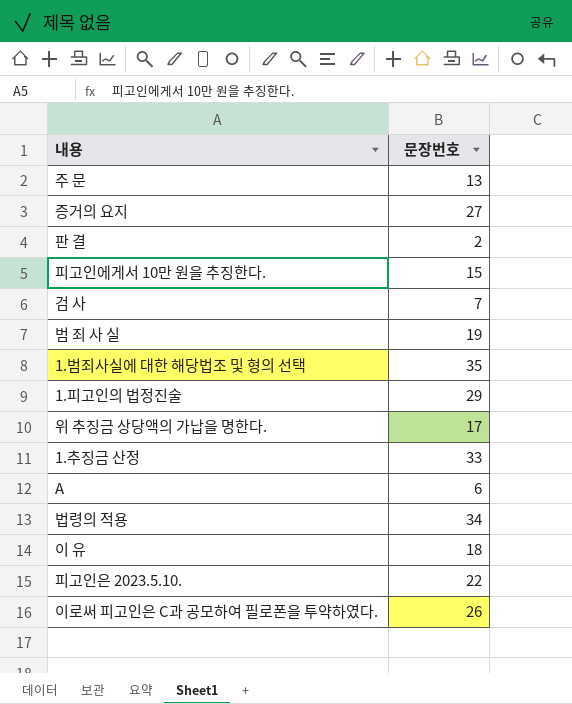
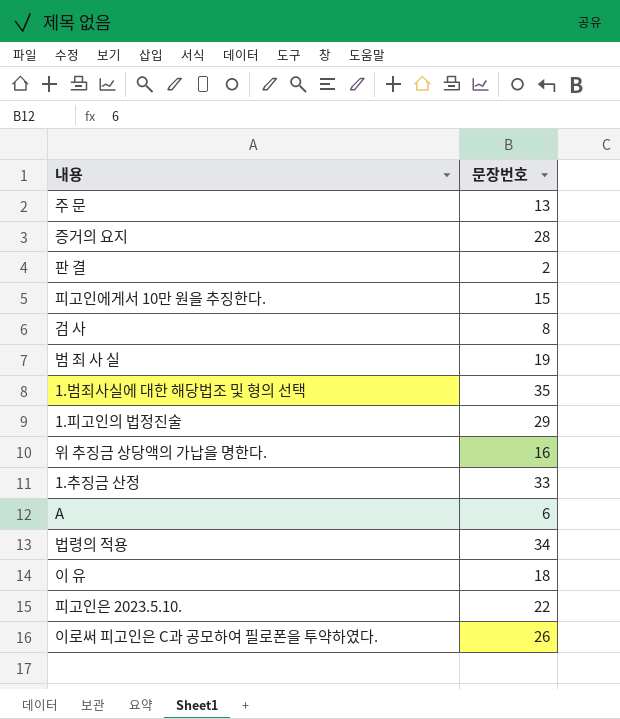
증거의 요지 | 문장번호: 27 -> 28
검 사 | 문장번호: 7 -> 8
위 추징금 상당액의 가납을 명한다. | 문장번호: 17 -> 16

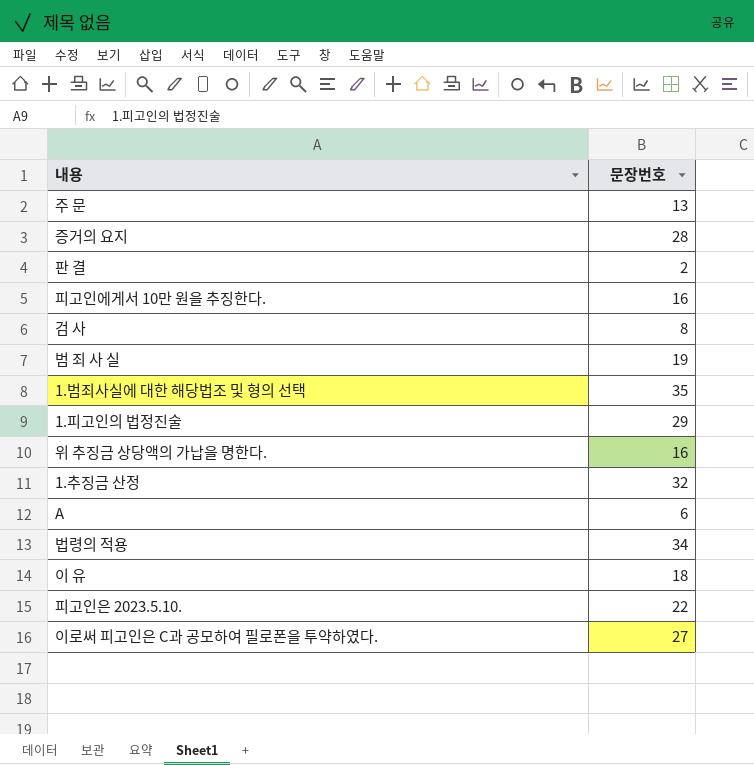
피고인에게서 10만 원을 추징한다. | 문장번호: 15 -> 16
1.추징금 산정 | 문장번호: 33 -> 32
이로써 피고인은 C과 공모하여 필로폰을 투약하였다. | 문장번호: 26 -> 27

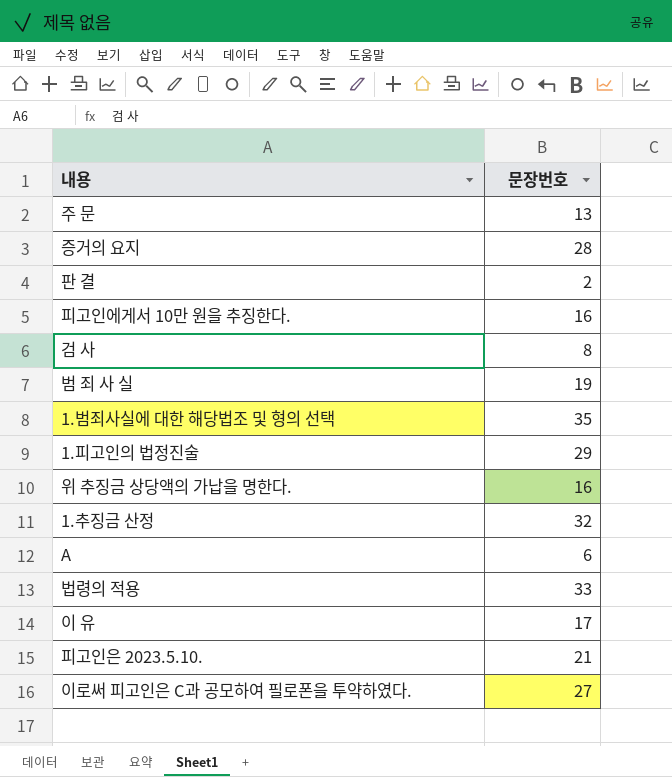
법령의 적용 | 문장번호: 34 -> 33
이 유 | 문장번호: 18 -> 17
피고인은 2023.5.10. | 문장번호: 22 -> 21

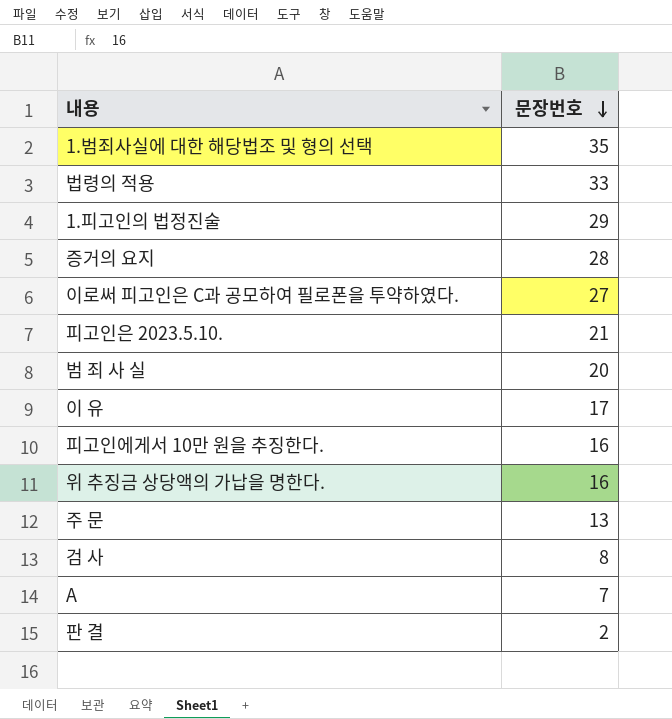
row order: none -> 문장번호 descending
row 1.추징금 산정: 32 -> none
범 죄 사 실 | 문장번호: 19 -> 20
A | 문장번호: 6 -> 7

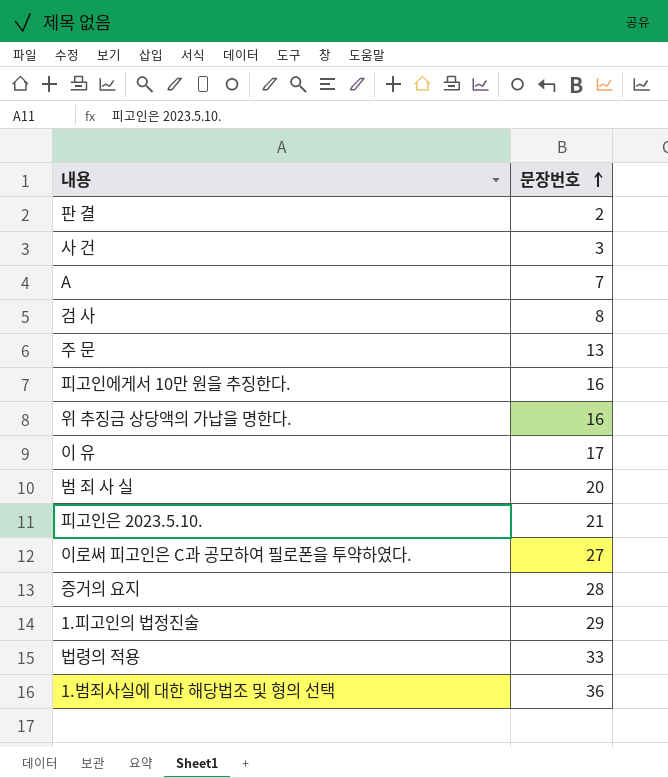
row order: 문장번호 descending -> 문장번호 ascending
row 사 건: none -> 3
1.범죄사실에 대한 해당법조 및 형의 선택 | 문장번호: 35 -> 36

